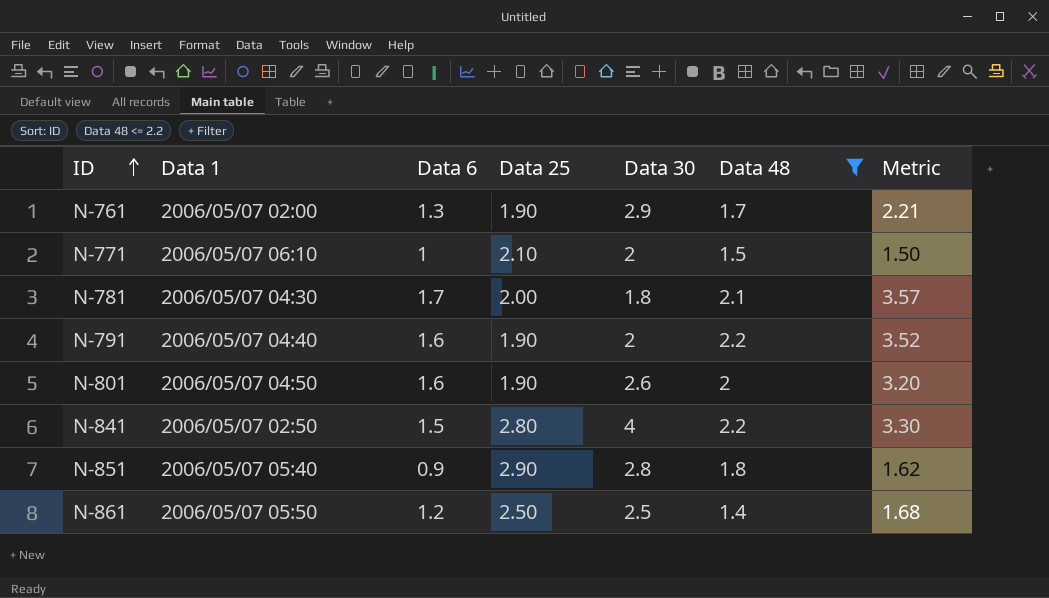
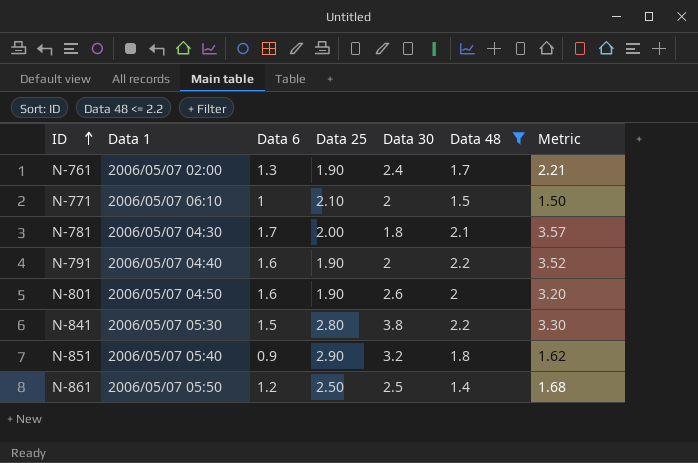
N-761 | Data 30: 2.9 -> 2.4
N-841 | Data 1: 2006/05/07 02:50 -> 2006/05/07 05:30
N-841 | Data 30: 4 -> 3.8
N-851 | Data 30: 2.8 -> 3.2

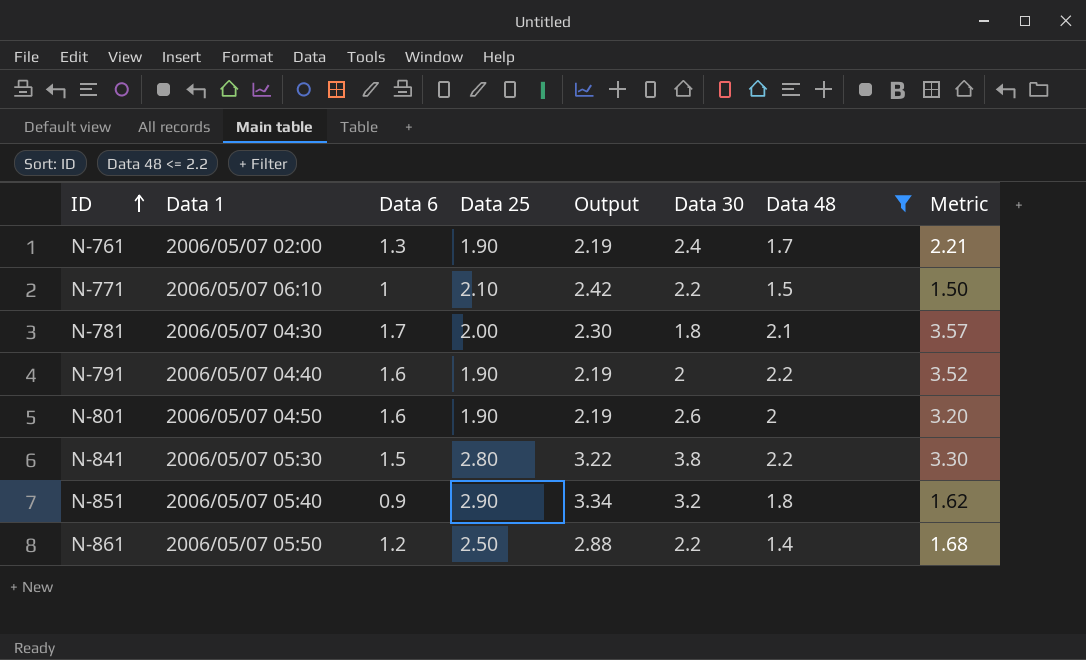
column Output | formula: none -> [Data 25] * 1.15
N-771 | Data 30: 2 -> 2.2
N-861 | Data 30: 2.5 -> 2.2

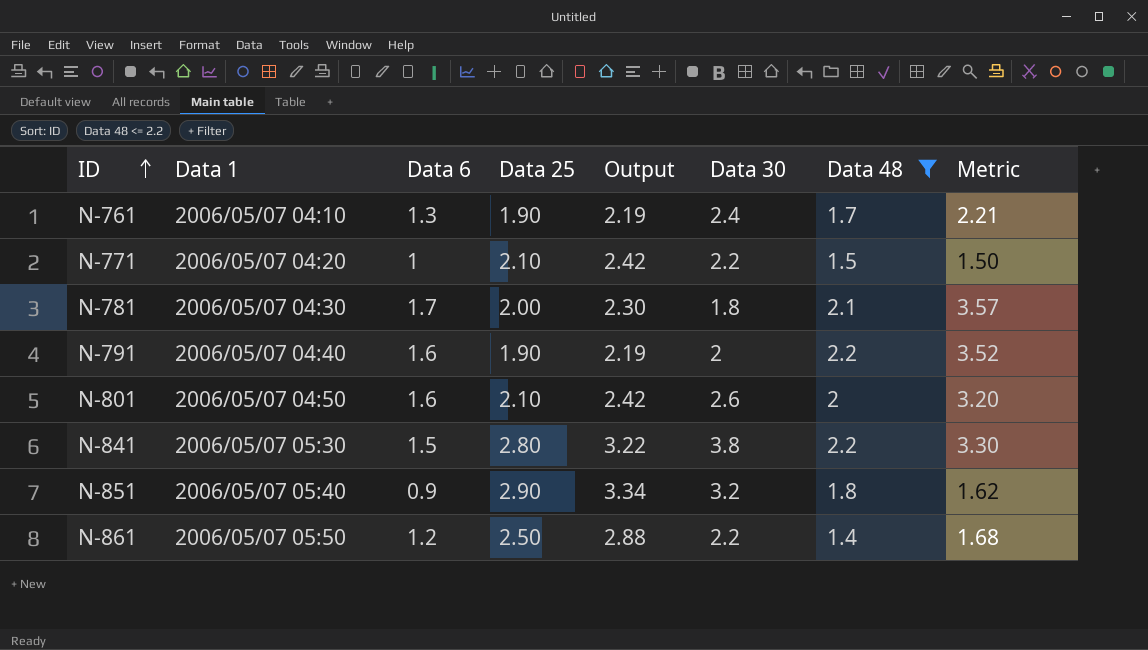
N-761 | Data 1: 2006/05/07 02:00 -> 2006/05/07 04:10
N-771 | Data 1: 2006/05/07 06:10 -> 2006/05/07 04:20
N-801 | Data 25: 1.90 -> 2.10
N-801 | Output: 2.19 -> 2.42

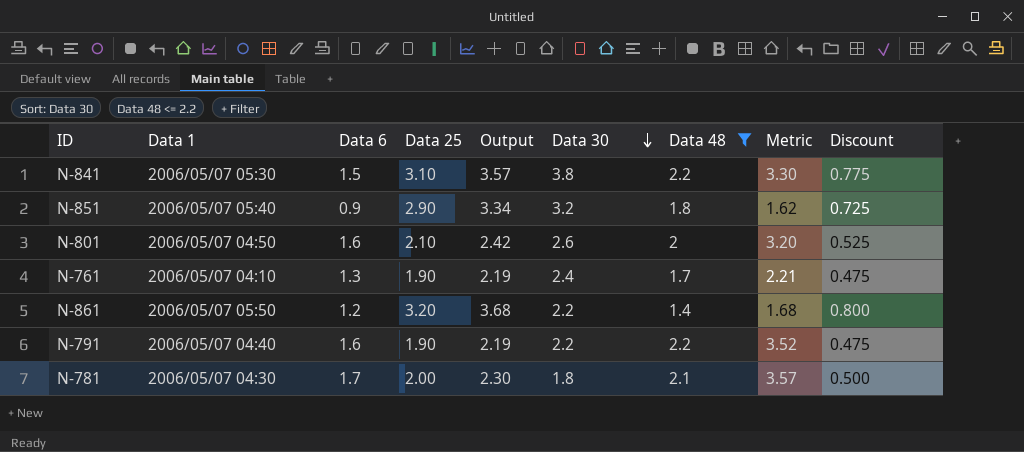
row order: ID ascending -> Data 30 descending
column Discount | formula: none -> [Data 25] * 0.25
row N-771: 2006/05/07 04:20 | 1 | 2.10 | 2.42 | 2.2 | 1.5 | 1.50 -> none
N-841 | Data 25: 2.80 -> 3.10
N-841 | Output: 3.22 -> 3.57
N-861 | Data 25: 2.50 -> 3.20
N-861 | Output: 2.88 -> 3.68
N-791 | Data 30: 2 -> 2.2

